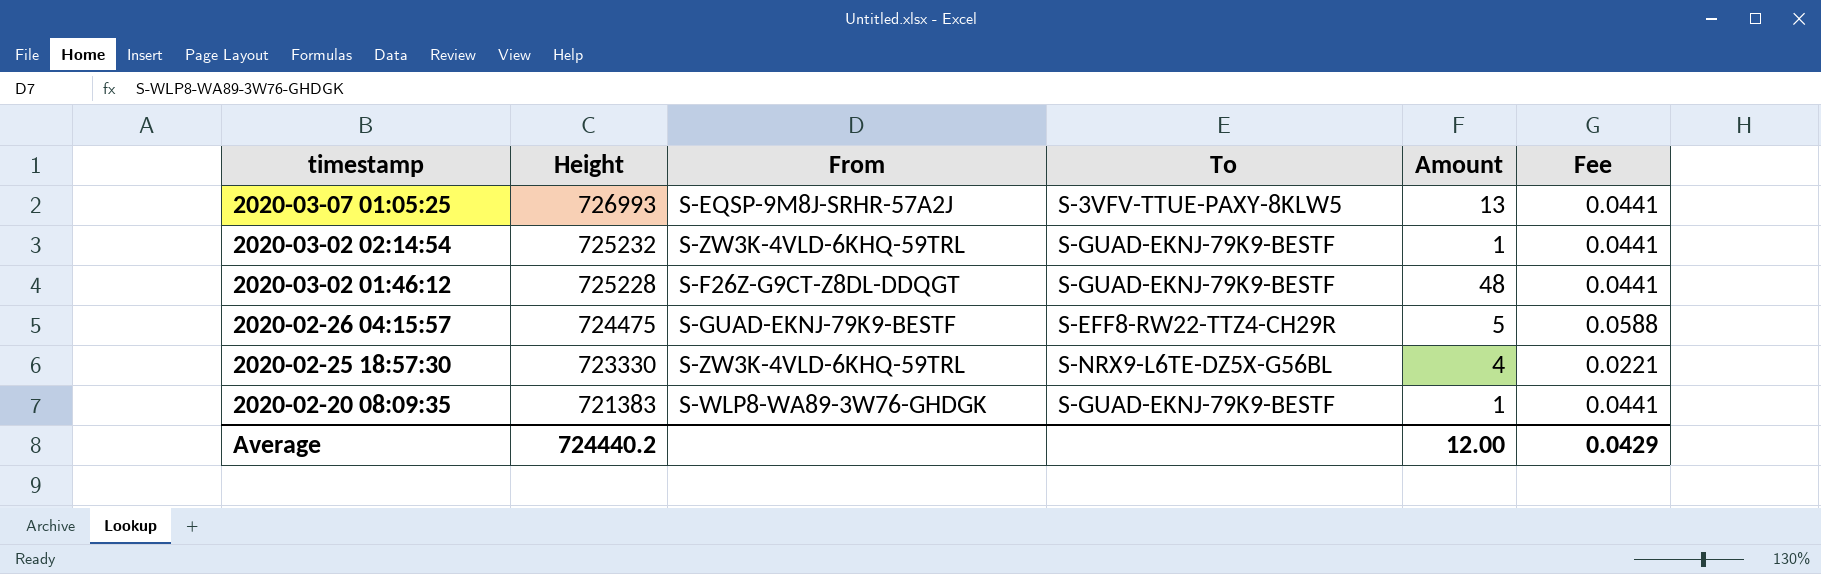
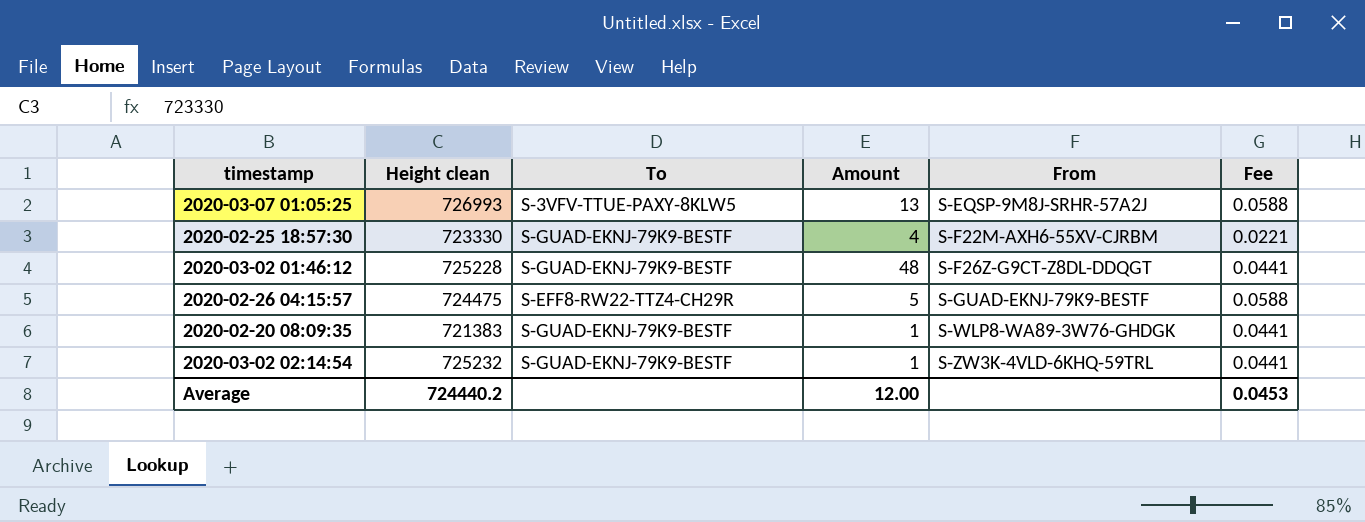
row order: timestamp descending -> From ascending
column name: Height -> Height clean
column From | position: 3 -> 5
2020-03-07 01:05:25 | Fee: 0.0441 -> 0.0588
2020-02-25 18:57:30 | To: S-NRX9-L6TE-DZ5X-G56BL -> S-GUAD-EKNJ-79K9-BESTF
2020-02-25 18:57:30 | From: S-ZW3K-4VLD-6KHQ-59TRL -> S-F22M-AXH6-55XV-CJRBM
Average | Fee: 0.0429 -> 0.0453

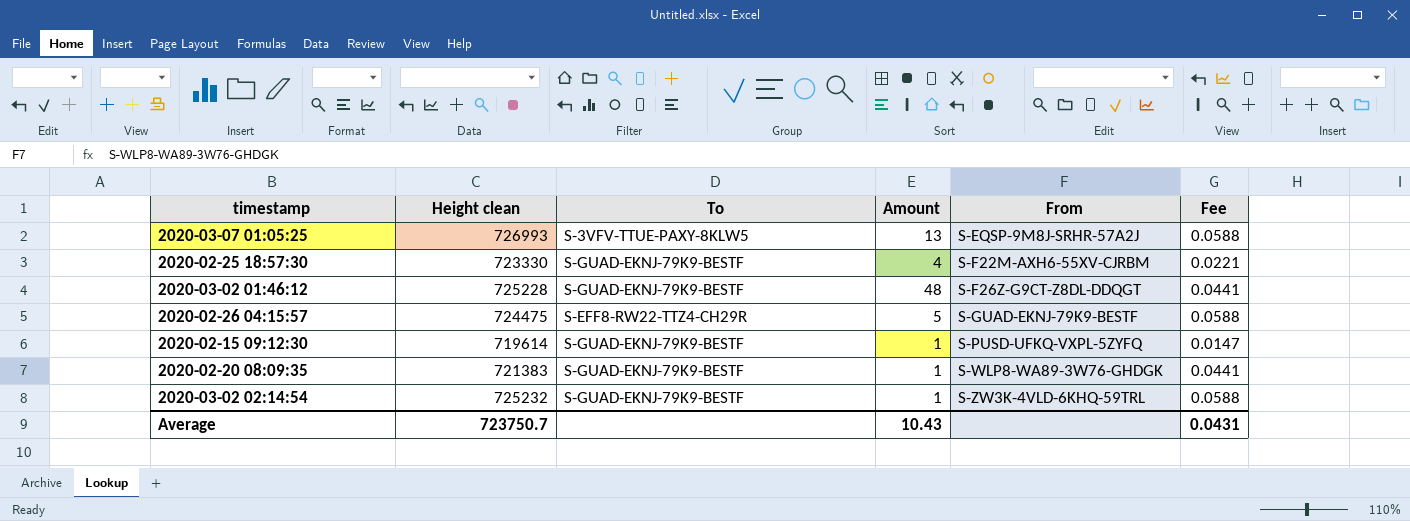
row 2020-02-15 09:12:30: none -> 719614 | S-GUAD-EKNJ-79K9-BESTF | 1 | S-PUSD-UFKQ-VXPL-5ZYFQ | 0.0147
2020-03-02 02:14:54 | Fee: 0.0441 -> 0.0588
Average | Height clean: 724440.2 -> 723750.7
Average | Amount: 12.00 -> 10.43
Average | Fee: 0.0453 -> 0.0431

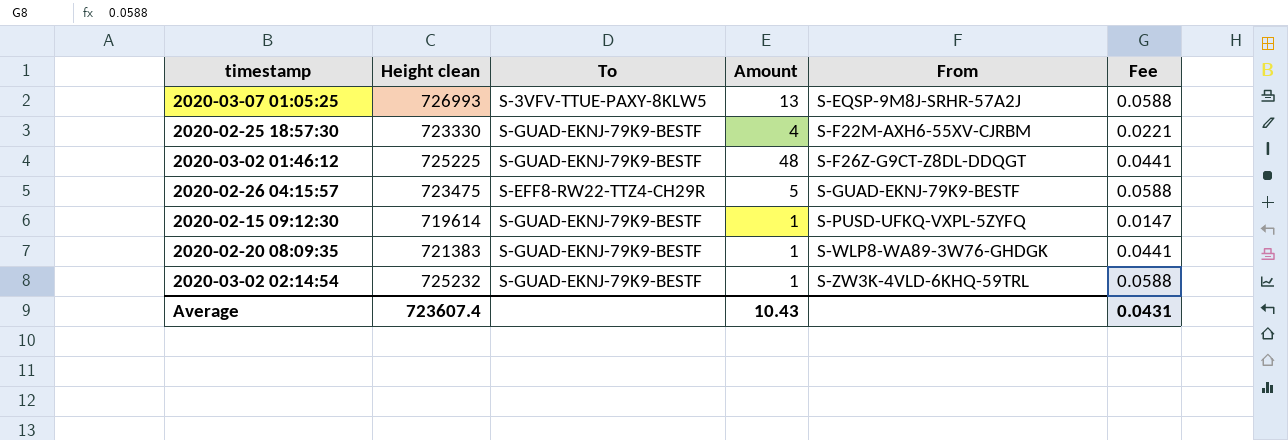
2020-03-02 01:46:12 | Height clean: 725228 -> 725225
2020-02-26 04:15:57 | Height clean: 724475 -> 723475
Average | Height clean: 723750.7 -> 723607.4

